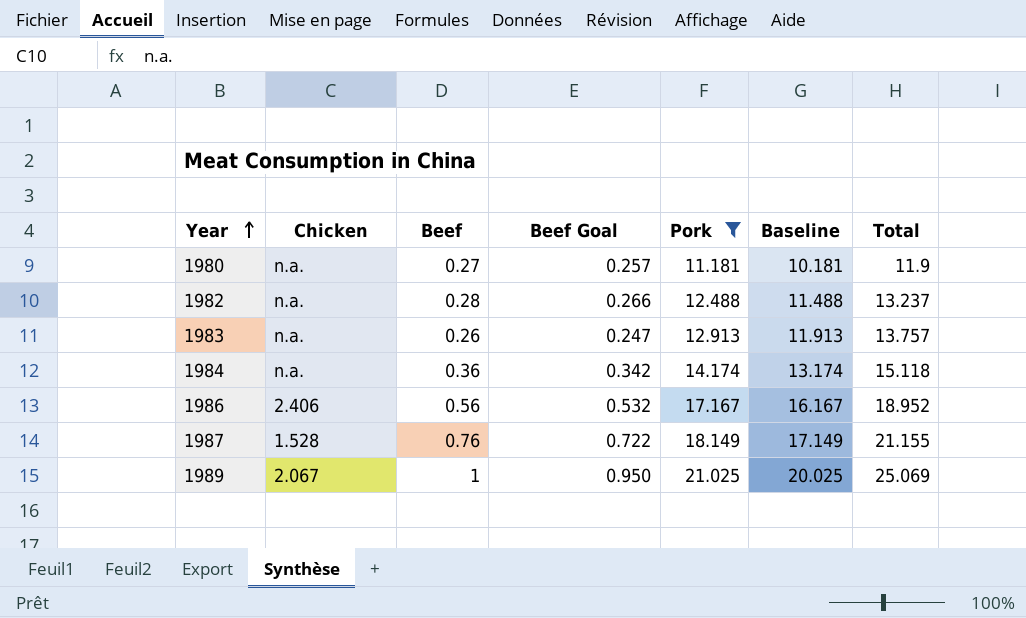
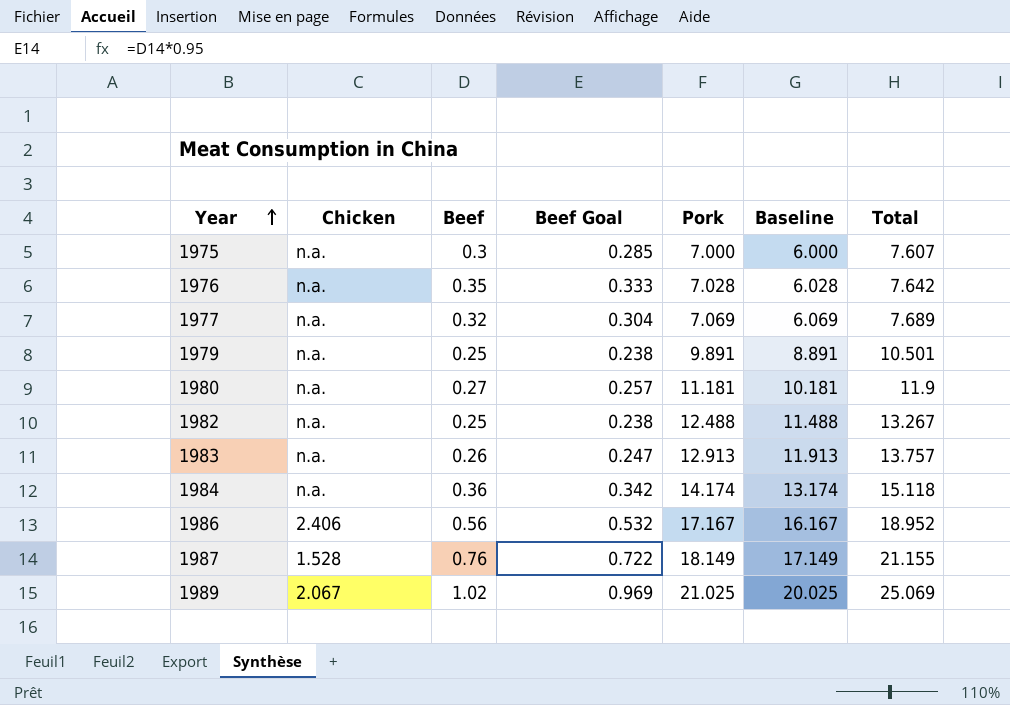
filter: Pork >= 11.181 -> none
1982 | Beef: 0.28 -> 0.25
1982 | Beef Goal: 0.266 -> 0.238
1982 | Total: 13.237 -> 13.267
1989 | Beef: 1 -> 1.02
1989 | Beef Goal: 0.950 -> 0.969

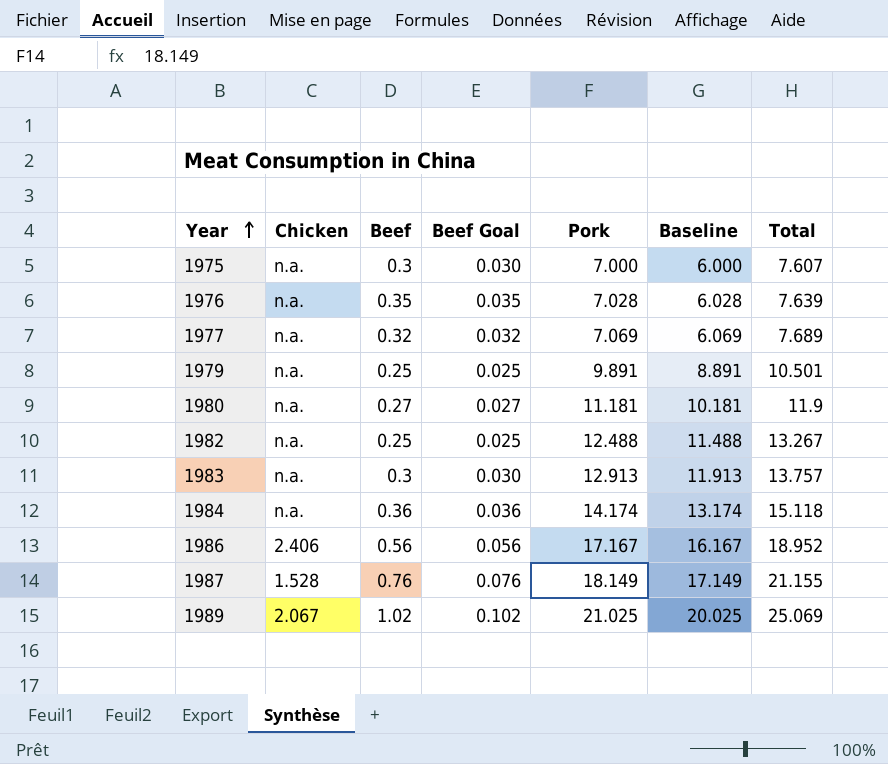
column Beef Goal | formula: [Beef] * 0.95 -> [Beef] * 0.1
1976 | Total: 7.642 -> 7.639
1983 | Beef: 0.26 -> 0.3

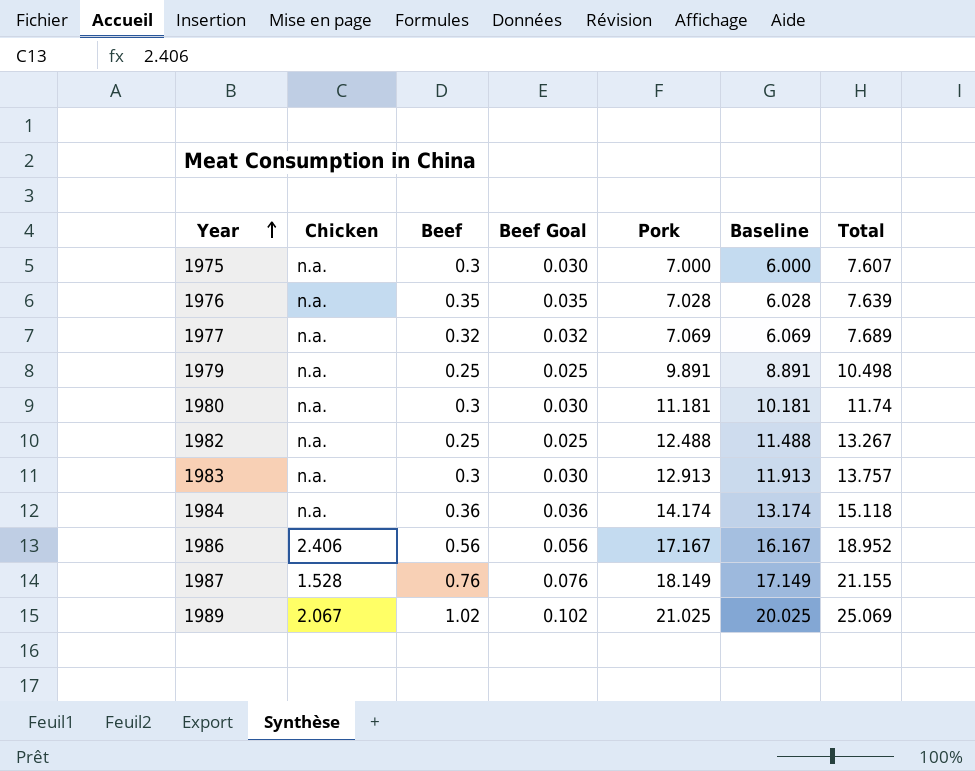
1979 | Total: 10.501 -> 10.498
1980 | Beef: 0.27 -> 0.3
1980 | Beef Goal: 0.027 -> 0.030
1980 | Total: 11.9 -> 11.74

